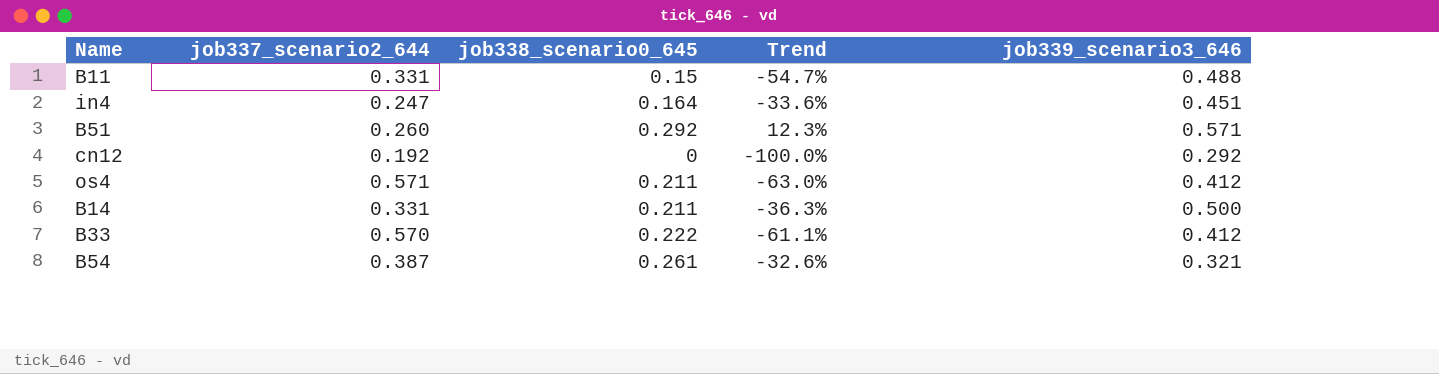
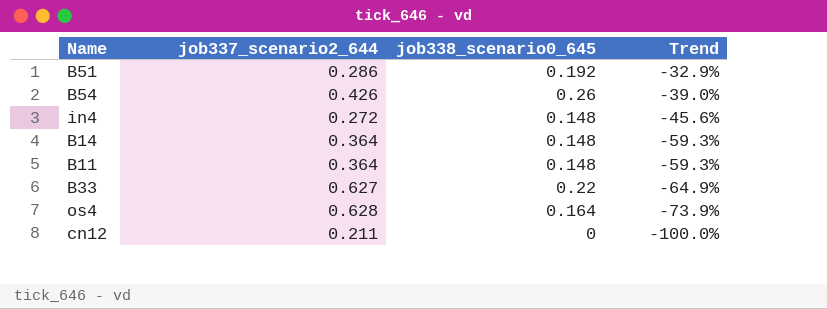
row order: none -> Trend descending
column job339_scenario3_646 | position: 5 -> none
B51 | job337_scenario2_644: 0.260 -> 0.286
B51 | job338_scenario0_645: 0.292 -> 0.192
B51 | Trend: 12.3% -> -32.9%
B54 | job337_scenario2_644: 0.387 -> 0.426
B54 | job338_scenario0_645: 0.261 -> 0.26
B54 | Trend: -32.6% -> -39.0%
in4 | job337_scenario2_644: 0.247 -> 0.272
in4 | job338_scenario0_645: 0.164 -> 0.148
in4 | Trend: -33.6% -> -45.6%
B14 | job337_scenario2_644: 0.331 -> 0.364
B14 | job338_scenario0_645: 0.211 -> 0.148
B14 | Trend: -36.3% -> -59.3%
B11 | job337_scenario2_644: 0.331 -> 0.364
B11 | job338_scenario0_645: 0.15 -> 0.148
B11 | Trend: -54.7% -> -59.3%
B33 | job337_scenario2_644: 0.570 -> 0.627
B33 | job338_scenario0_645: 0.222 -> 0.22
B33 | Trend: -61.1% -> -64.9%
os4 | job337_scenario2_644: 0.571 -> 0.628
os4 | job338_scenario0_645: 0.211 -> 0.164
os4 | Trend: -63.0% -> -73.9%
cn12 | job337_scenario2_644: 0.192 -> 0.211

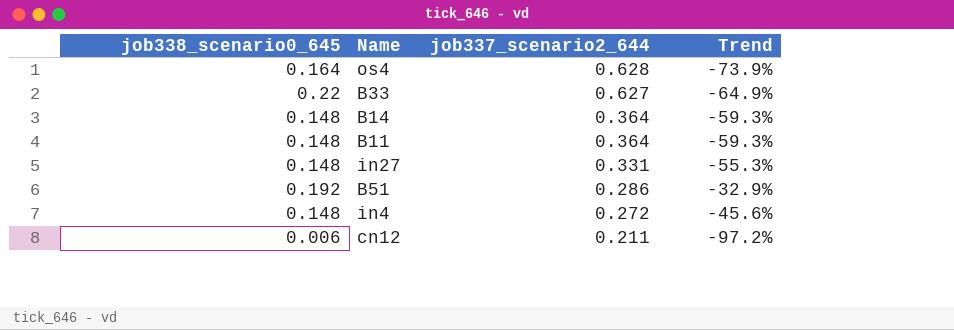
row order: Trend descending -> job337_scenario2_644 descending
column job338_scenario0_645 | position: 3 -> 1
row B54: 0.426 | 0.26 | -39.0% -> none
row in27: none -> 0.148 | 0.331 | -55.3%
cn12 | job338_scenario0_645: 0 -> 0.006
cn12 | Trend: -100.0% -> -97.2%

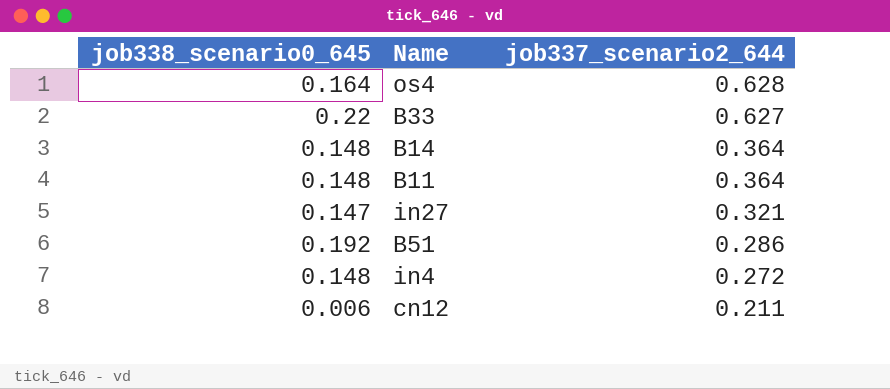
column Trend | formula: ([job338_scenario0_645] - [job337_scenario2_644]) / [job337_scenario2_644] -> none
in27 | job338_scenario0_645: 0.148 -> 0.147
in27 | job337_scenario2_644: 0.331 -> 0.321

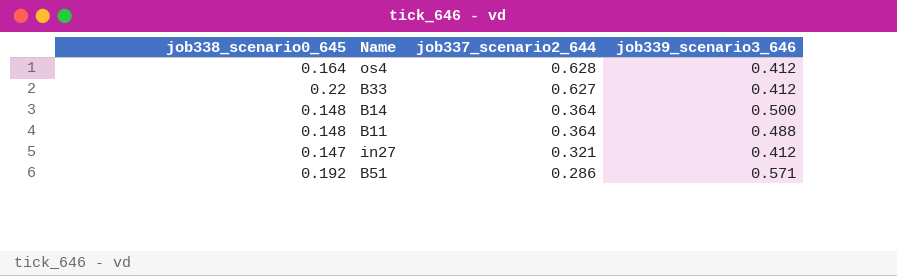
column job339_scenario3_646 | position: none -> 4
row in4: 0.148 | 0.272 -> none
row cn12: 0.006 | 0.211 -> none

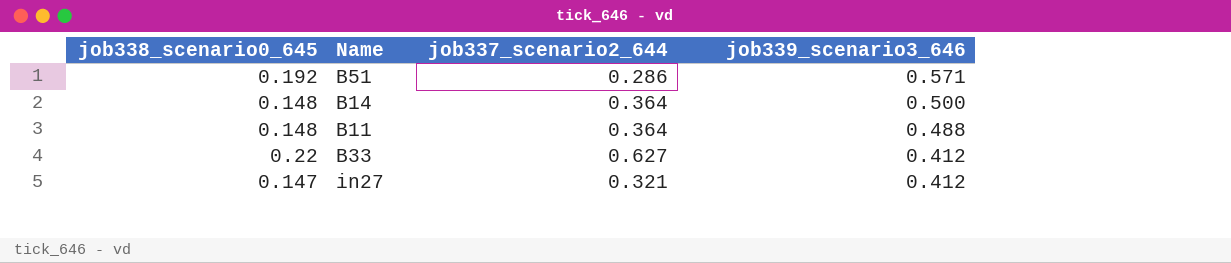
row order: job337_scenario2_644 descending -> job339_scenario3_646 descending
row os4: 0.164 | 0.628 | 0.412 -> none

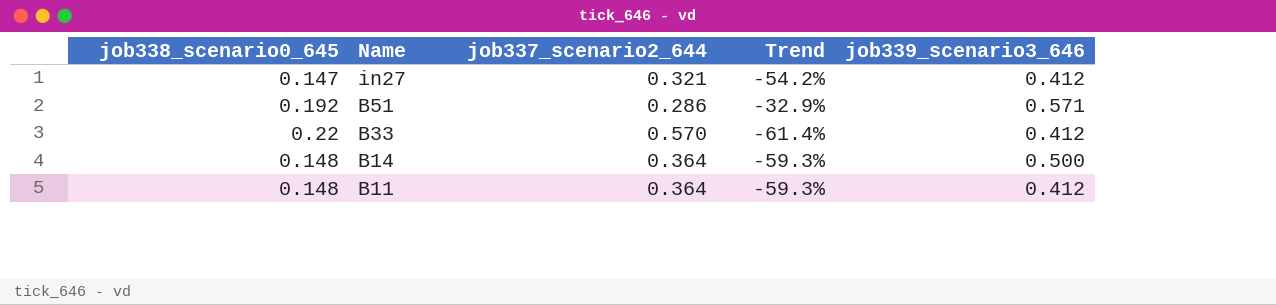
row order: job339_scenario3_646 descending -> Name descending
column Trend | formula: none -> ([job338_scenario0_645] - [job337_scenario2_644]) / [job337_scenario2_644]
B33 | job337_scenario2_644: 0.627 -> 0.570
B11 | job339_scenario3_646: 0.488 -> 0.412

